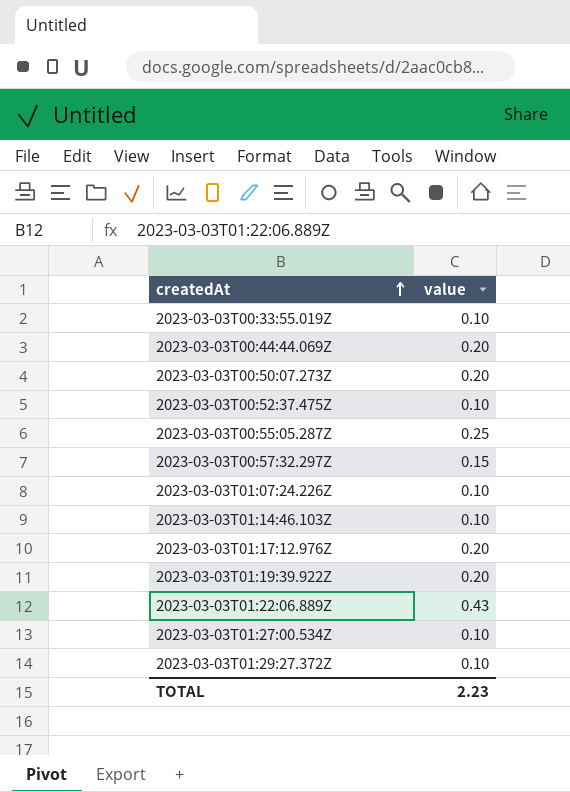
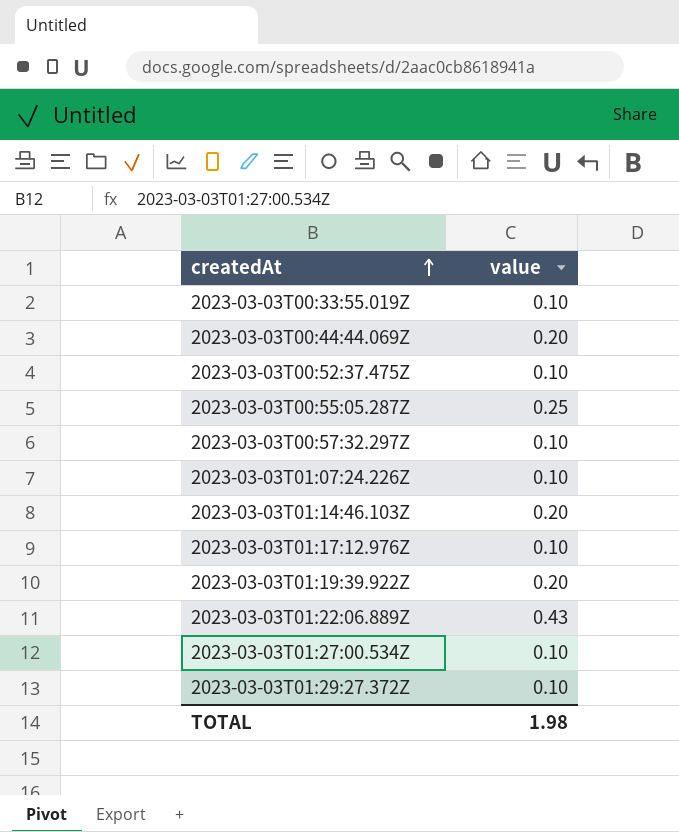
row 2023-03-03T00:50:07.273Z: 0.20 -> none
2023-03-03T00:57:32.297Z | value: 0.15 -> 0.10
2023-03-03T01:14:46.103Z | value: 0.10 -> 0.20
2023-03-03T01:17:12.976Z | value: 0.20 -> 0.10
TOTAL | value: 2.23 -> 1.98

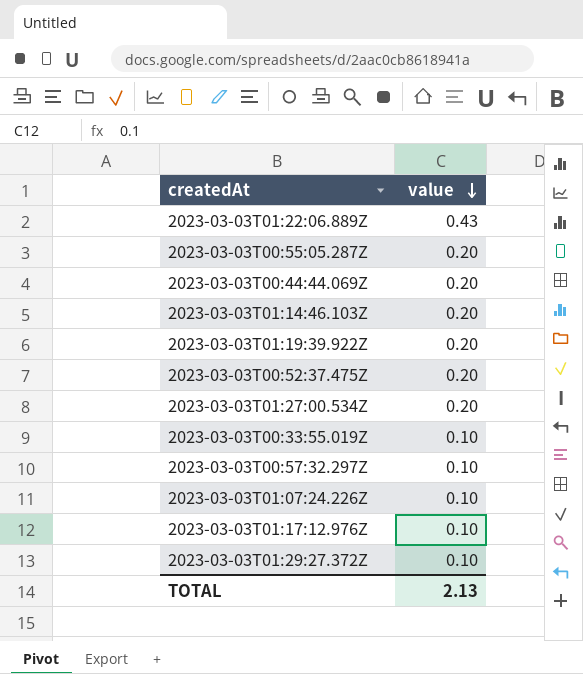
row order: createdAt ascending -> value descending
2023-03-03T00:55:05.287Z | value: 0.25 -> 0.20
2023-03-03T00:52:37.475Z | value: 0.10 -> 0.20
2023-03-03T01:27:00.534Z | value: 0.10 -> 0.20
TOTAL | value: 1.98 -> 2.13

